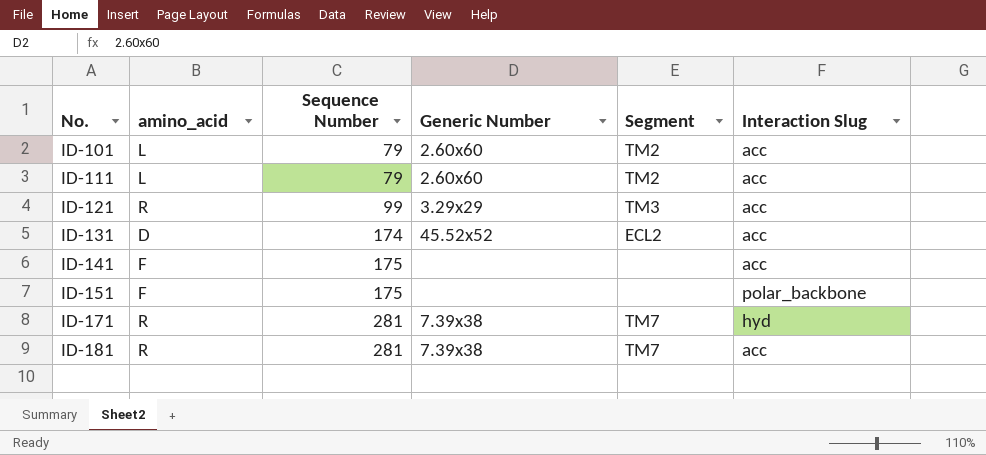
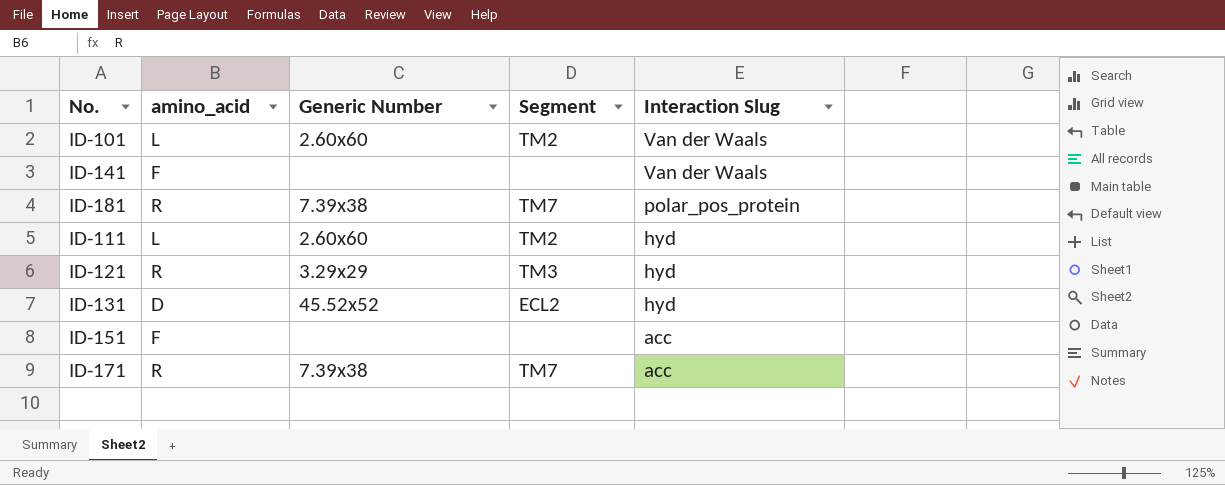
row order: No. ascending -> Interaction Slug descending
column Sequence Number | position: 3 -> none
ID-101 | Interaction Slug: acc -> Van der Waals
ID-141 | Interaction Slug: acc -> Van der Waals
ID-181 | Interaction Slug: acc -> polar_pos_protein
ID-111 | Interaction Slug: acc -> hyd
ID-121 | Interaction Slug: acc -> hyd
ID-131 | Interaction Slug: acc -> hyd
ID-151 | Interaction Slug: polar_backbone -> acc
ID-171 | Interaction Slug: hyd -> acc

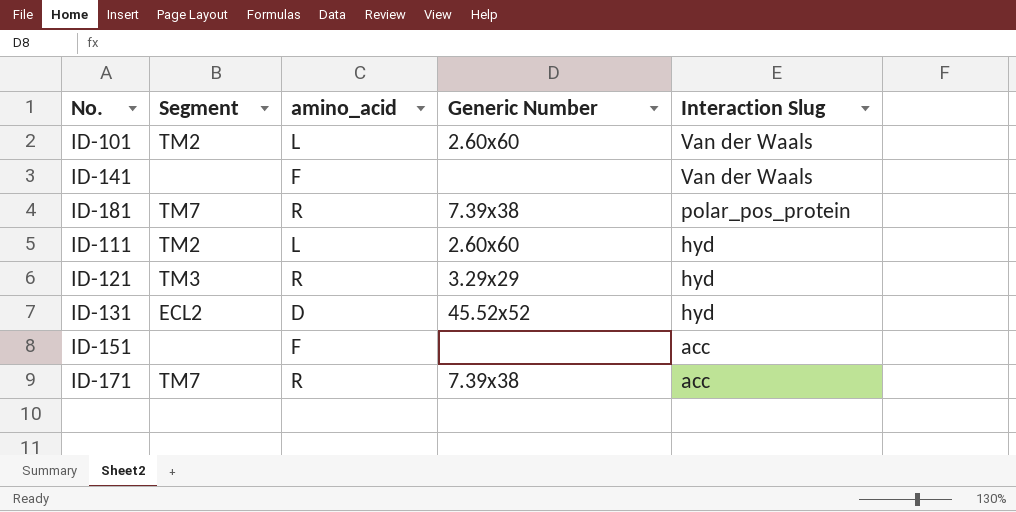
column Segment | position: 4 -> 2

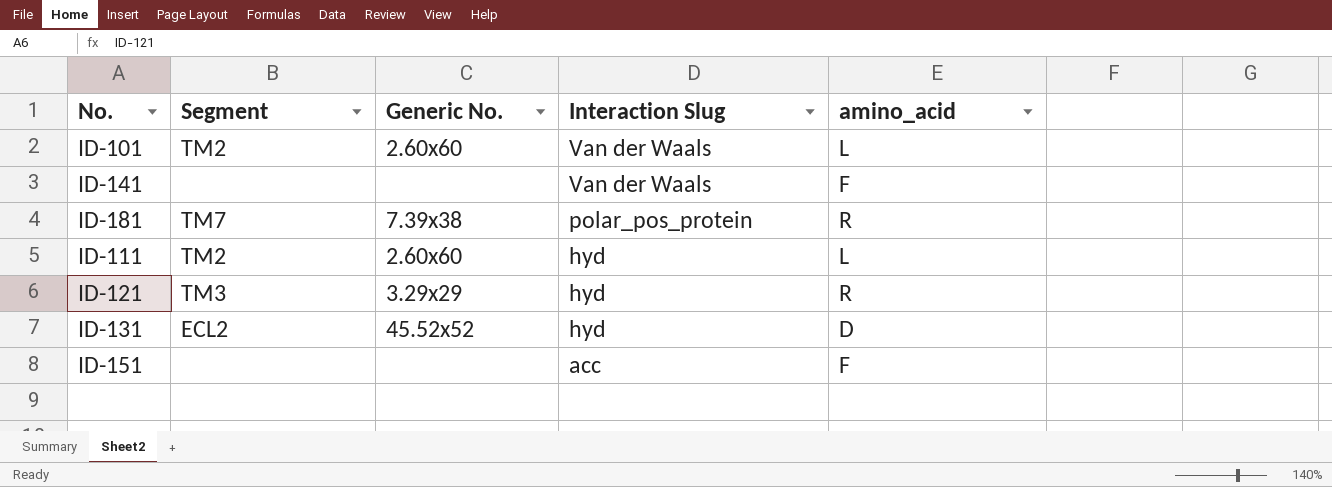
column name: Generic Number -> Generic No.
column amino_acid | position: 3 -> 5
row ID-171: TM7 | R | 7.39x38 | acc -> none

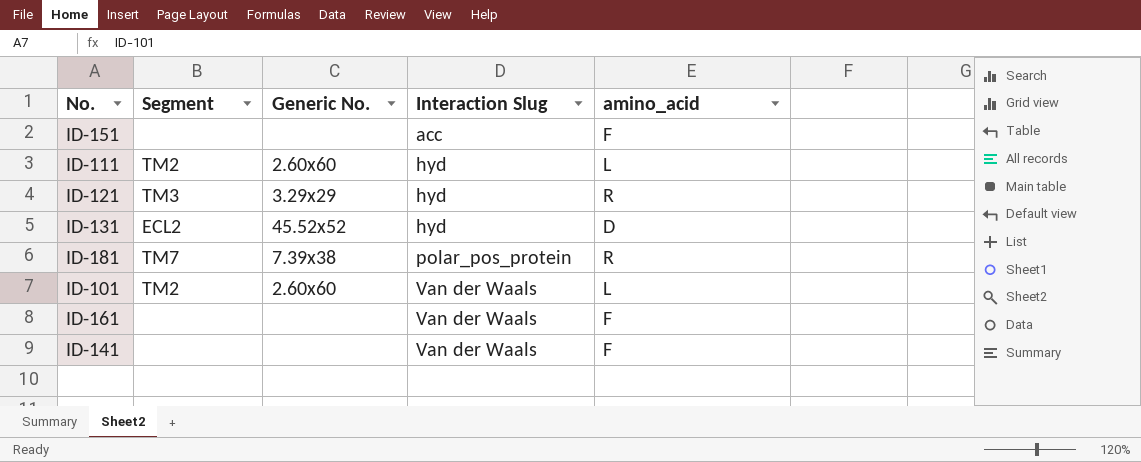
row order: Interaction Slug descending -> Interaction Slug ascending
row ID-161: none -> none | none | Van der Waals | F

